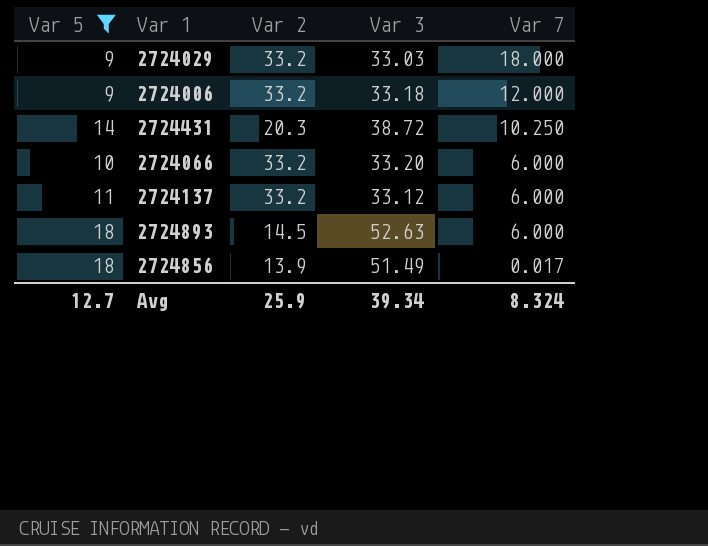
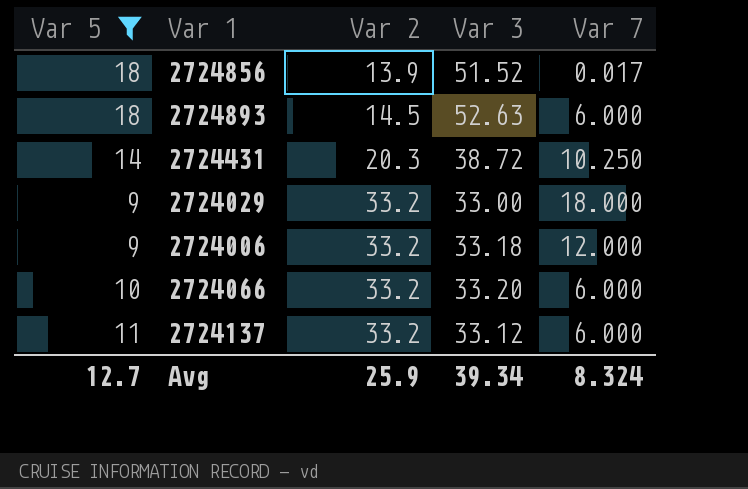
row order: Var 7 descending -> Var 2 ascending
2724856 | Var 3: 51.49 -> 51.52
2724029 | Var 3: 33.03 -> 33.00

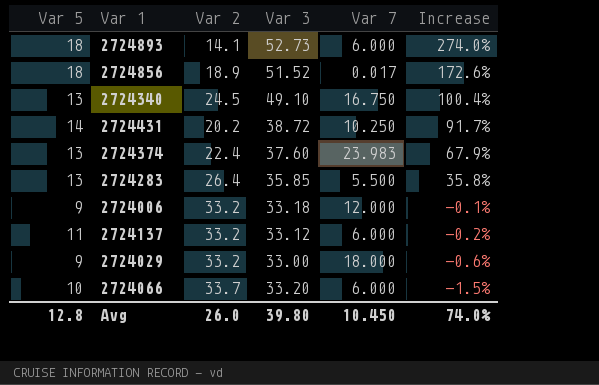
filter: Var 5 != 13 -> none
row order: Var 2 ascending -> Increase descending
column Increase | formula: none -> ([Var 3] - [Var 2]) / [Var 2]
2724893 | Var 2: 14.5 -> 14.1
2724893 | Var 3: 52.63 -> 52.73
2724856 | Var 2: 13.9 -> 18.9
2724431 | Var 2: 20.3 -> 20.2
2724066 | Var 2: 33.2 -> 33.7
Avg | Var 5: 12.7 -> 12.8
Avg | Var 2: 25.9 -> 26.0
Avg | Var 3: 39.34 -> 39.80
Avg | Var 7: 8.324 -> 10.450

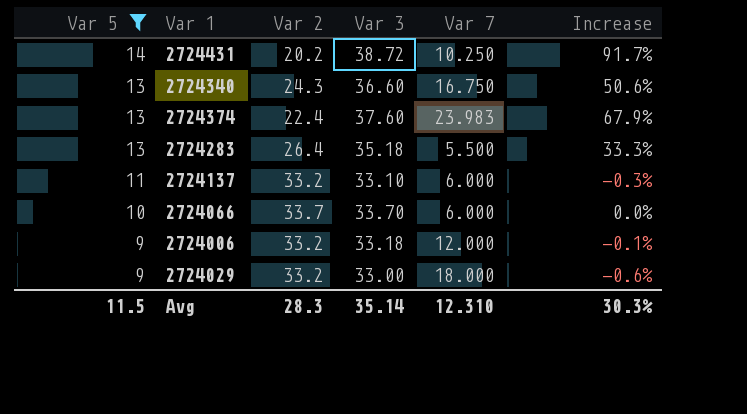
filter: none -> Var 5 != 18
row order: Increase descending -> Var 5 descending
2724340 | Var 2: 24.5 -> 24.3
2724340 | Var 3: 49.10 -> 36.60
2724340 | Increase: 100.4% -> 50.6%
2724283 | Var 3: 35.85 -> 35.18
2724283 | Increase: 35.8% -> 33.3%
2724137 | Var 3: 33.12 -> 33.10
2724137 | Increase: -0.2% -> -0.3%
2724066 | Var 3: 33.20 -> 33.70
2724066 | Increase: -1.5% -> 0.0%
Avg | Var 5: 12.8 -> 11.5
Avg | Var 2: 26.0 -> 28.3
Avg | Var 3: 39.80 -> 35.14
Avg | Var 7: 10.450 -> 12.310
Avg | Increase: 74.0% -> 30.3%

